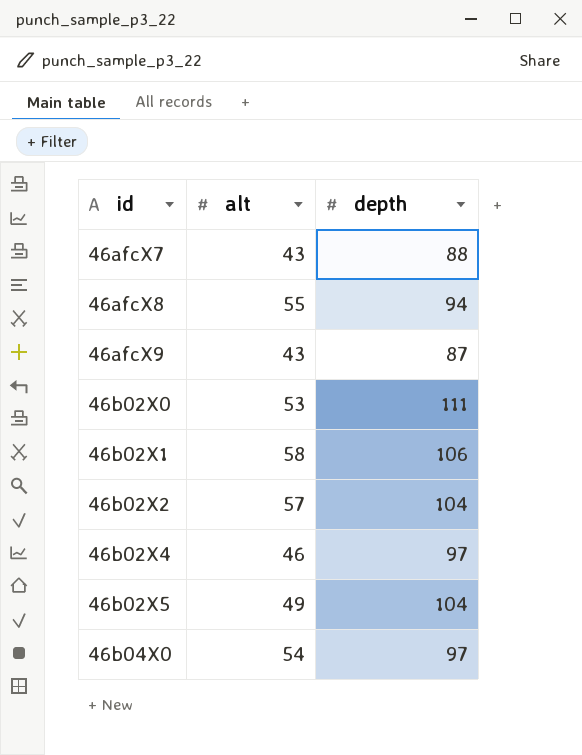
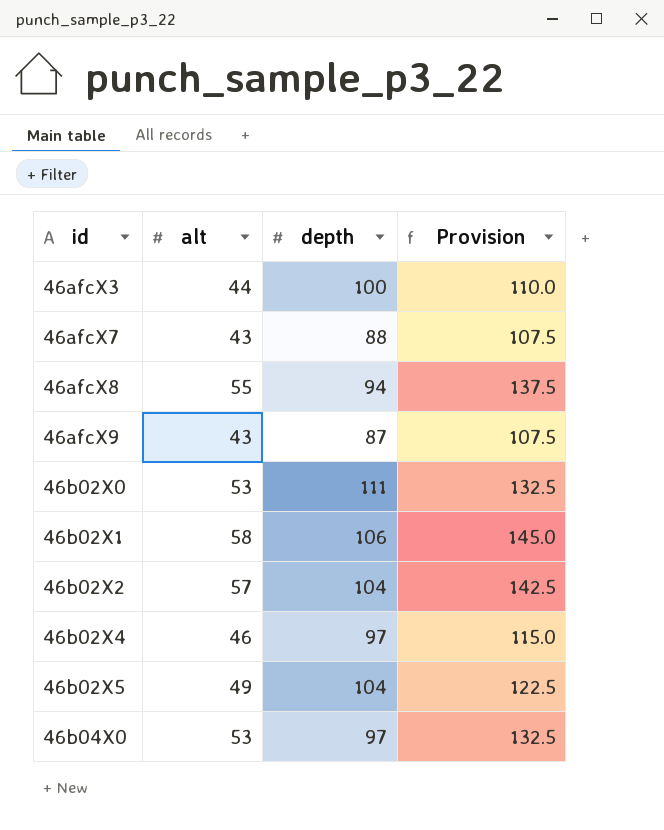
column Provision | formula: none -> [alt] * 2.5
row 46afcX3: none -> 44 | 100 | 110.0
46b04X0 | alt: 54 -> 53

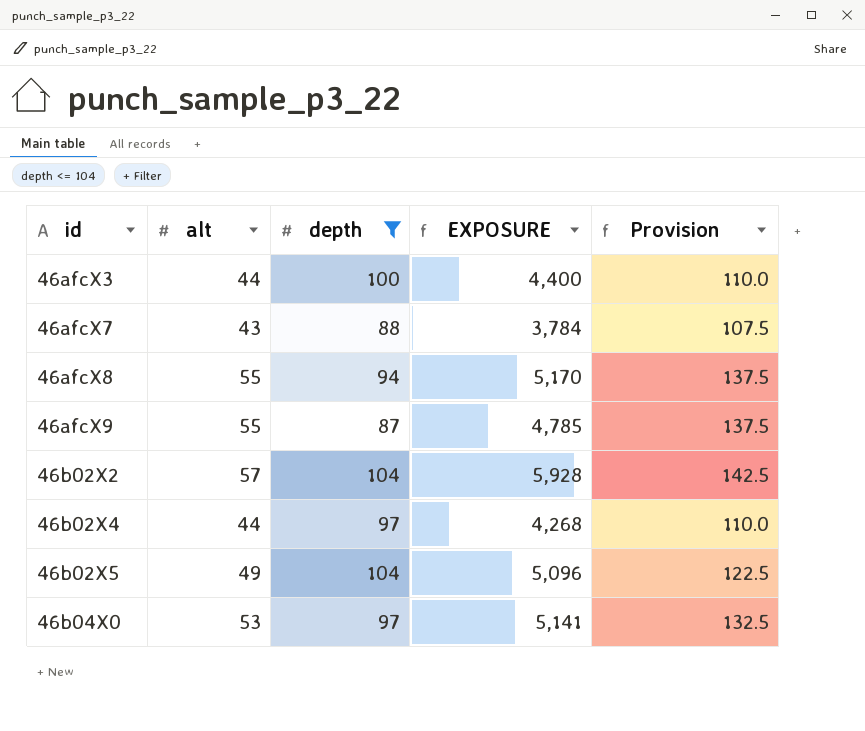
filter: none -> depth <= 104
column EXPOSURE | formula: none -> [alt] * [depth]
46afcX9 | alt: 43 -> 55
46afcX9 | Provision: 107.5 -> 137.5
46b02X4 | alt: 46 -> 44
46b02X4 | Provision: 115.0 -> 110.0

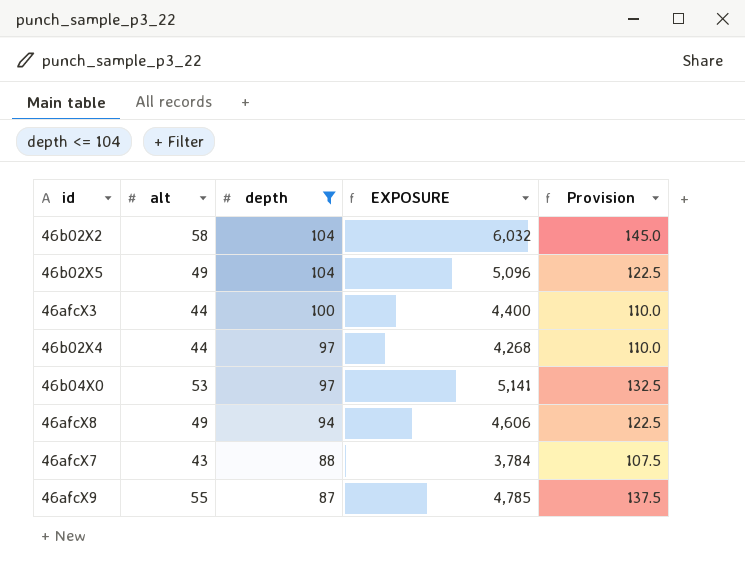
row order: id ascending -> depth descending
46b02X2 | alt: 57 -> 58
46b02X2 | EXPOSURE: 5,928 -> 6,032
46b02X2 | Provision: 142.5 -> 145.0
46afcX8 | alt: 55 -> 49
46afcX8 | EXPOSURE: 5,170 -> 4,606
46afcX8 | Provision: 137.5 -> 122.5

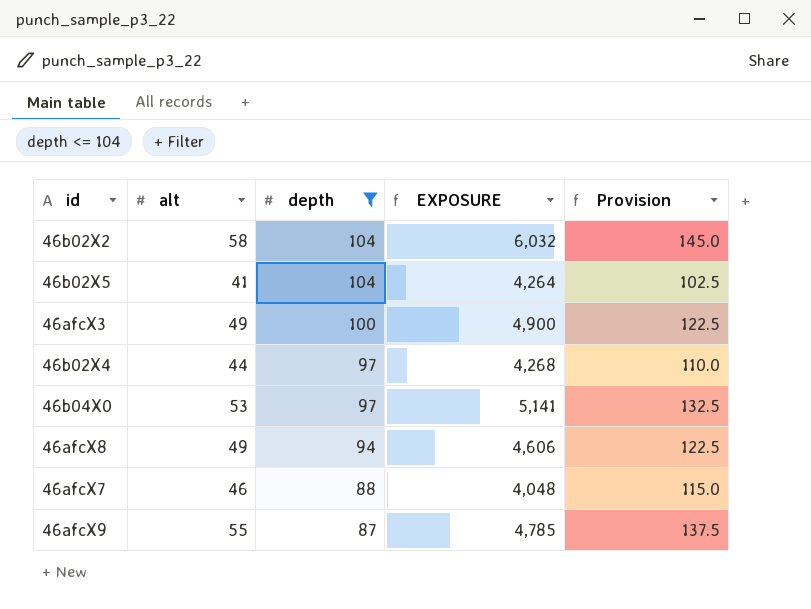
46b02X5 | alt: 49 -> 41
46b02X5 | EXPOSURE: 5,096 -> 4,264
46b02X5 | Provision: 122.5 -> 102.5
46afcX3 | alt: 44 -> 49
46afcX3 | EXPOSURE: 4,400 -> 4,900
46afcX3 | Provision: 110.0 -> 122.5
46afcX7 | alt: 43 -> 46
46afcX7 | EXPOSURE: 3,784 -> 4,048
46afcX7 | Provision: 107.5 -> 115.0

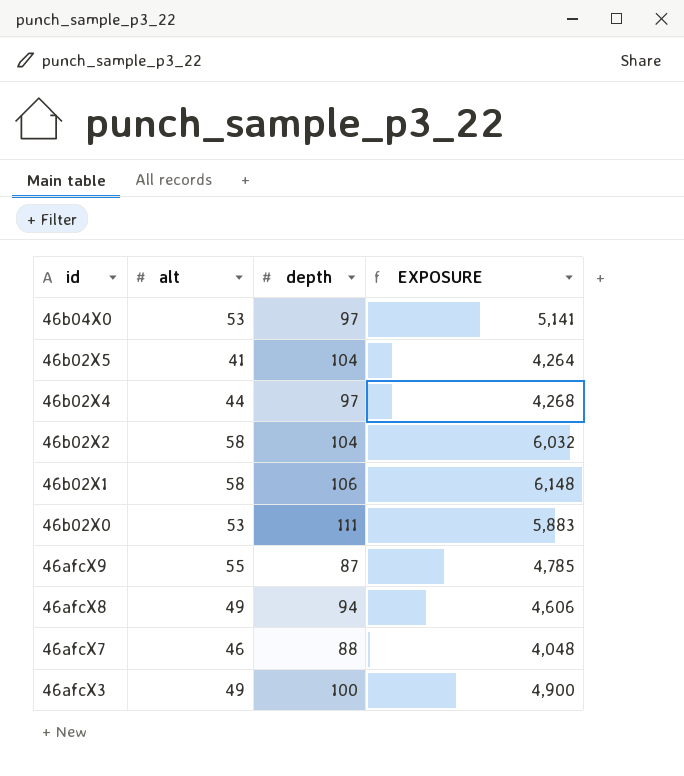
filter: depth <= 104 -> none
row order: depth descending -> id descending
column Provision | formula: [alt] * 2.5 -> none

